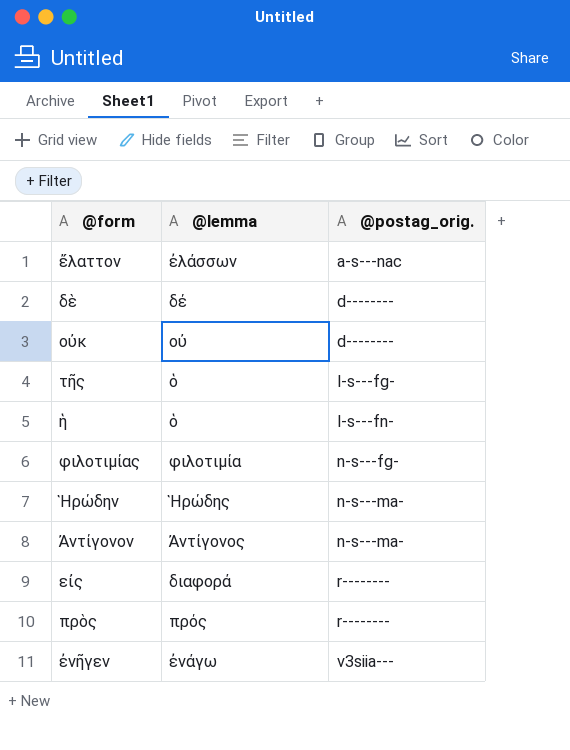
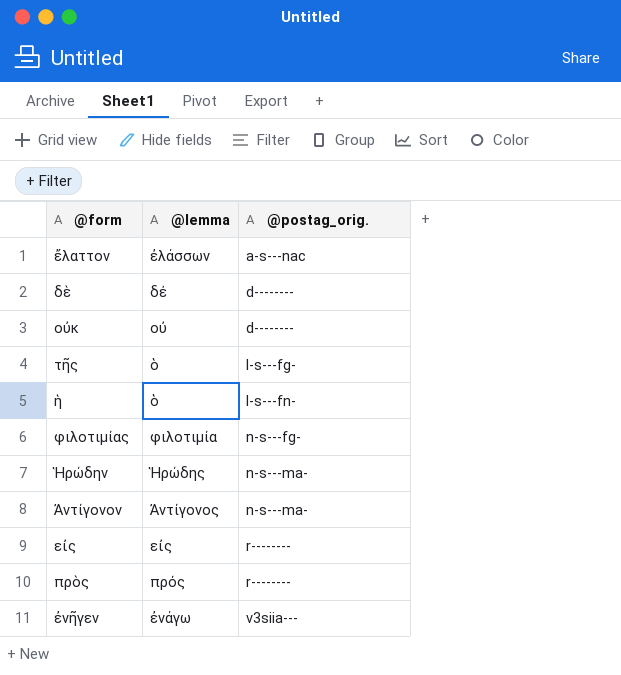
εἰς | @lemma: διαφορά -> εἰς

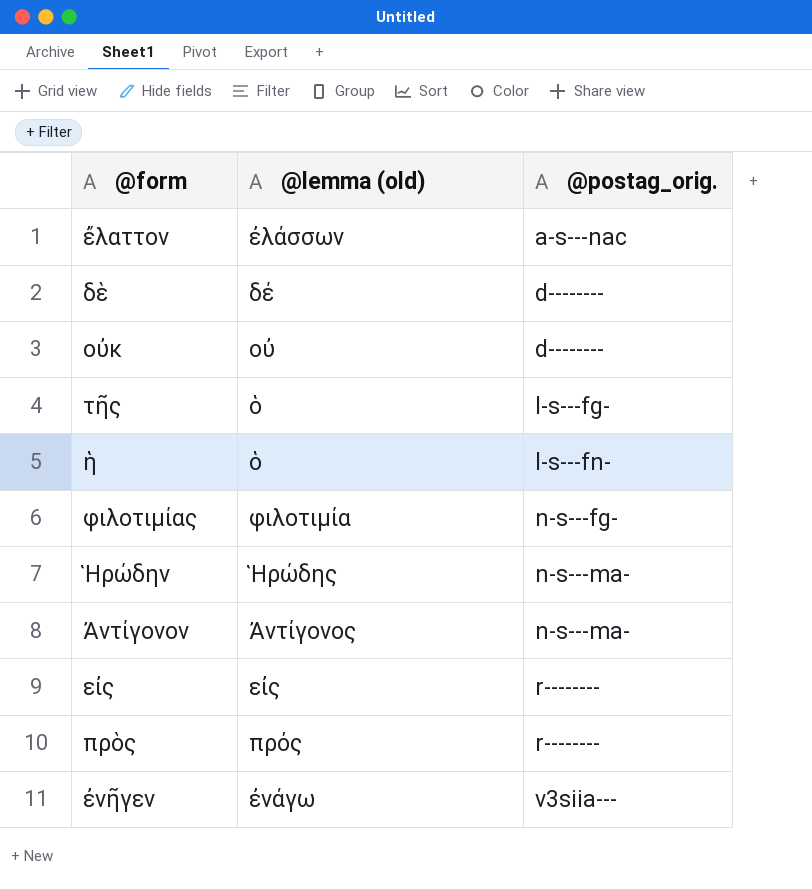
column name: @lemma -> @lemma (old)

